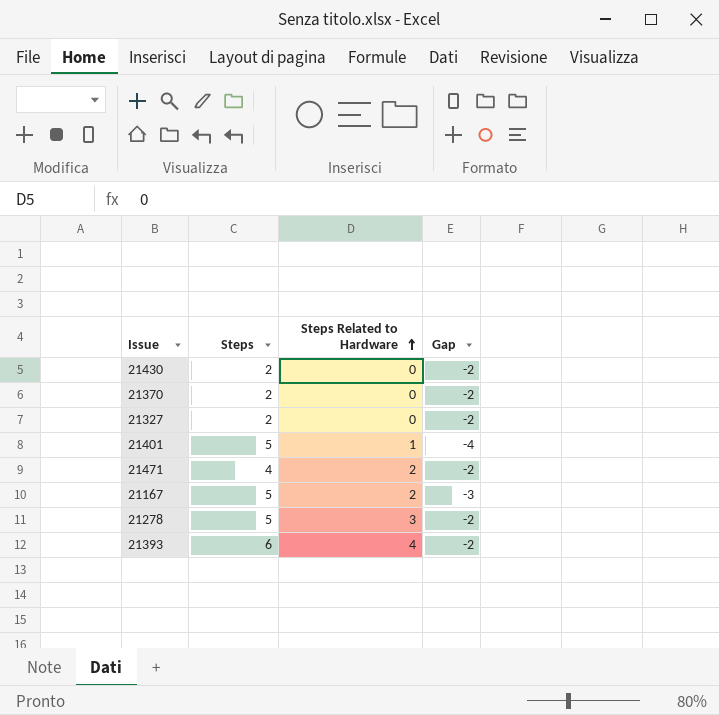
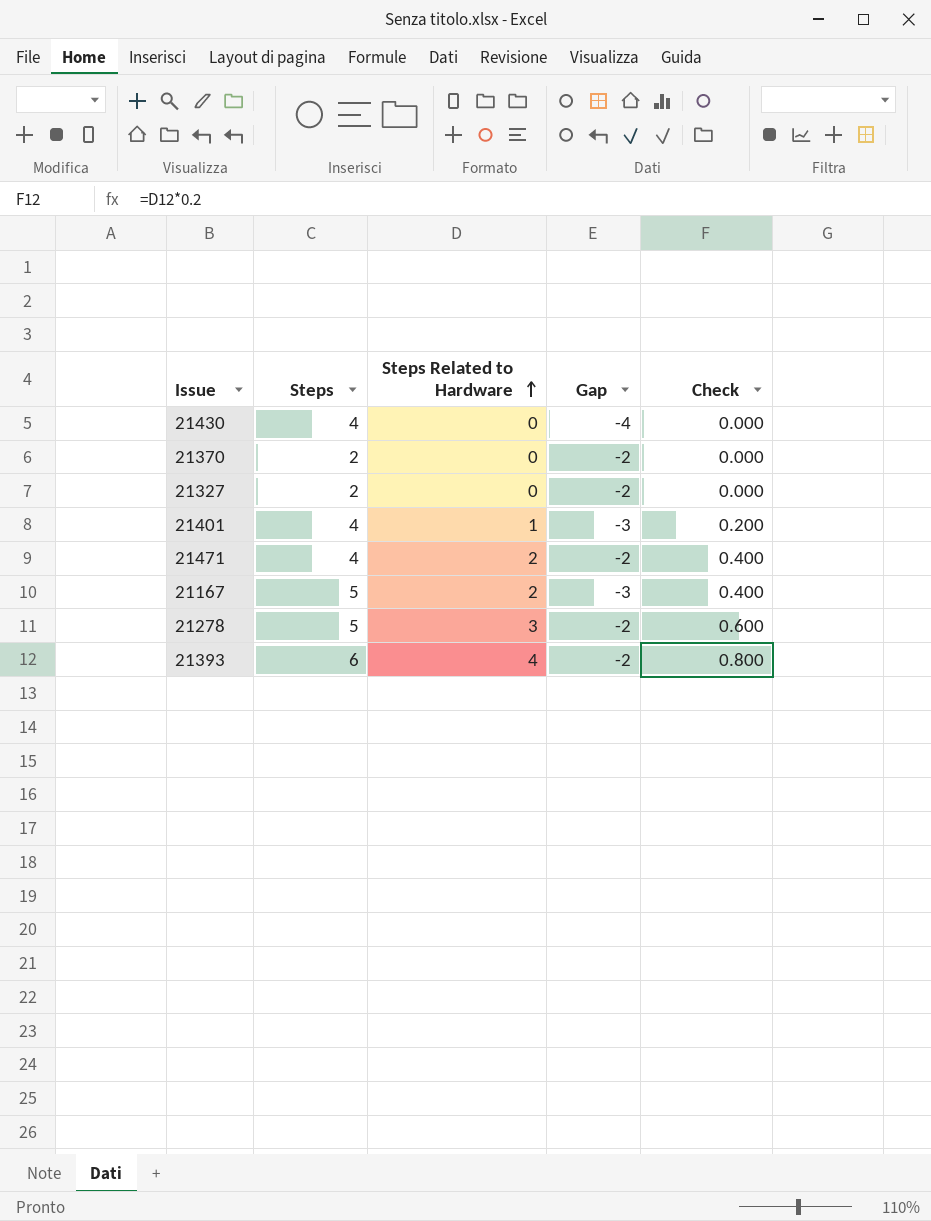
column Check | formula: none -> [Steps Related to Hardware] * 0.2
21430 | Steps: 2 -> 4
21430 | Gap: -2 -> -4
21401 | Steps: 5 -> 4
21401 | Gap: -4 -> -3

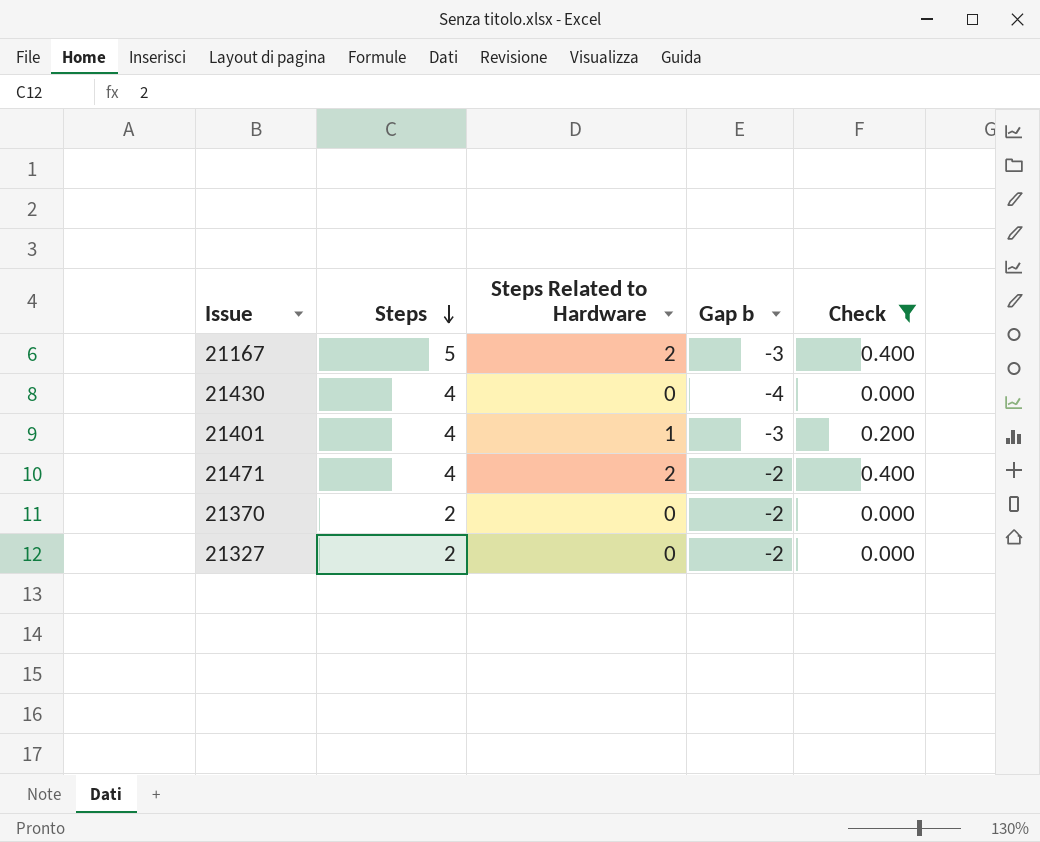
filter: none -> Check <= 0.400
row order: Steps Related to Hardware ascending -> Steps descending
column name: Gap -> Gap b

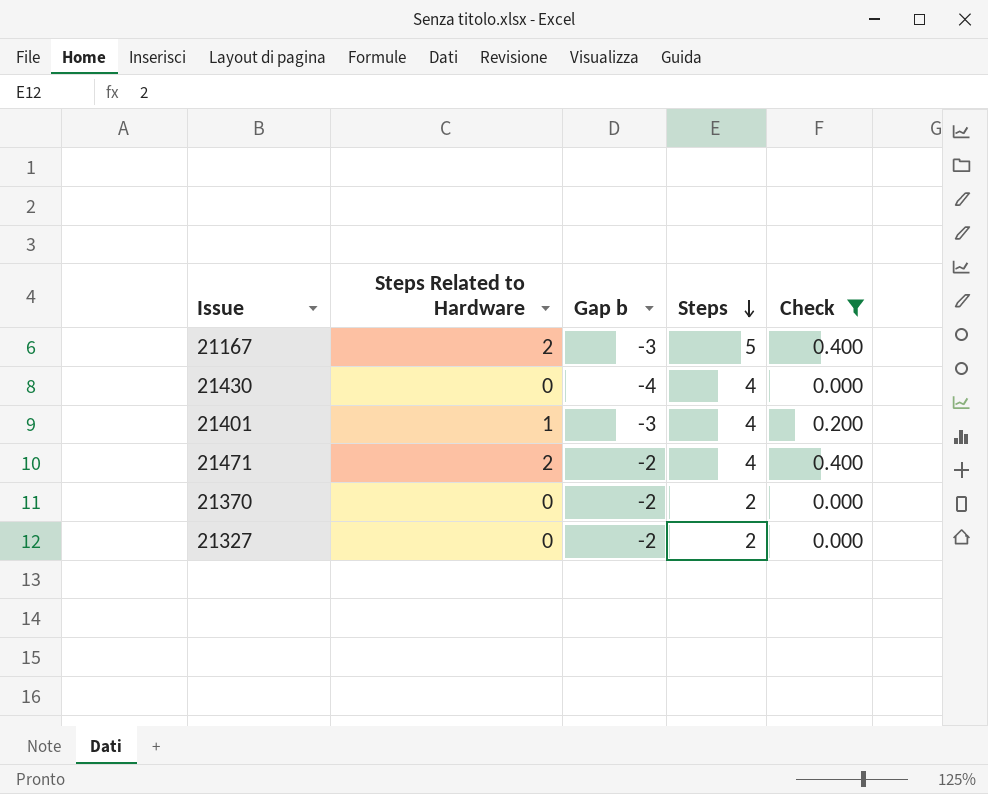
column Steps | position: 2 -> 4

